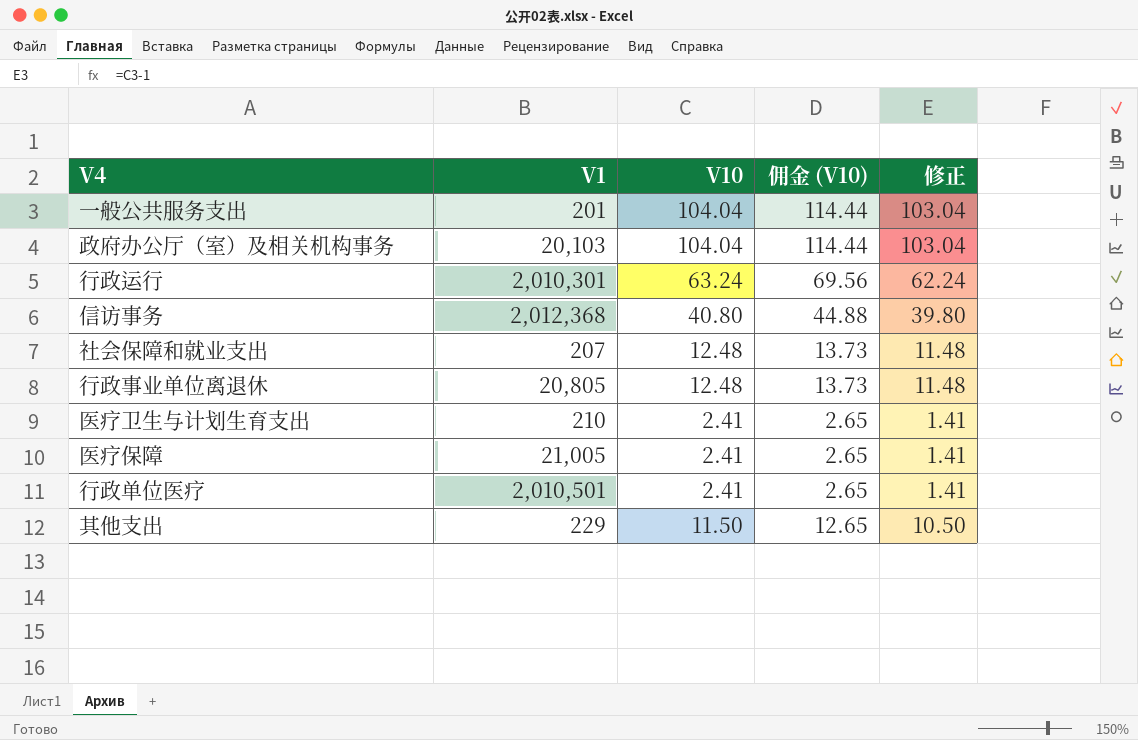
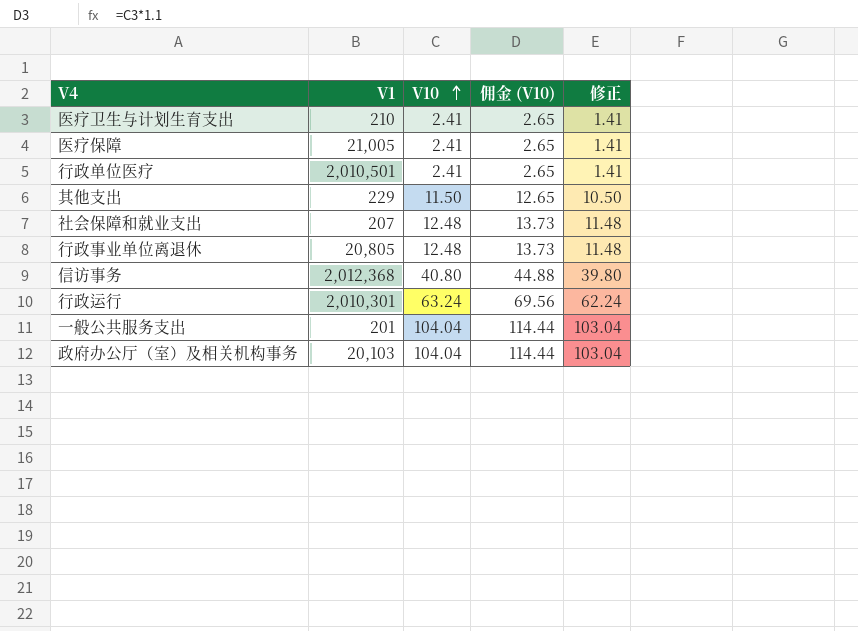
row order: none -> V10 ascending

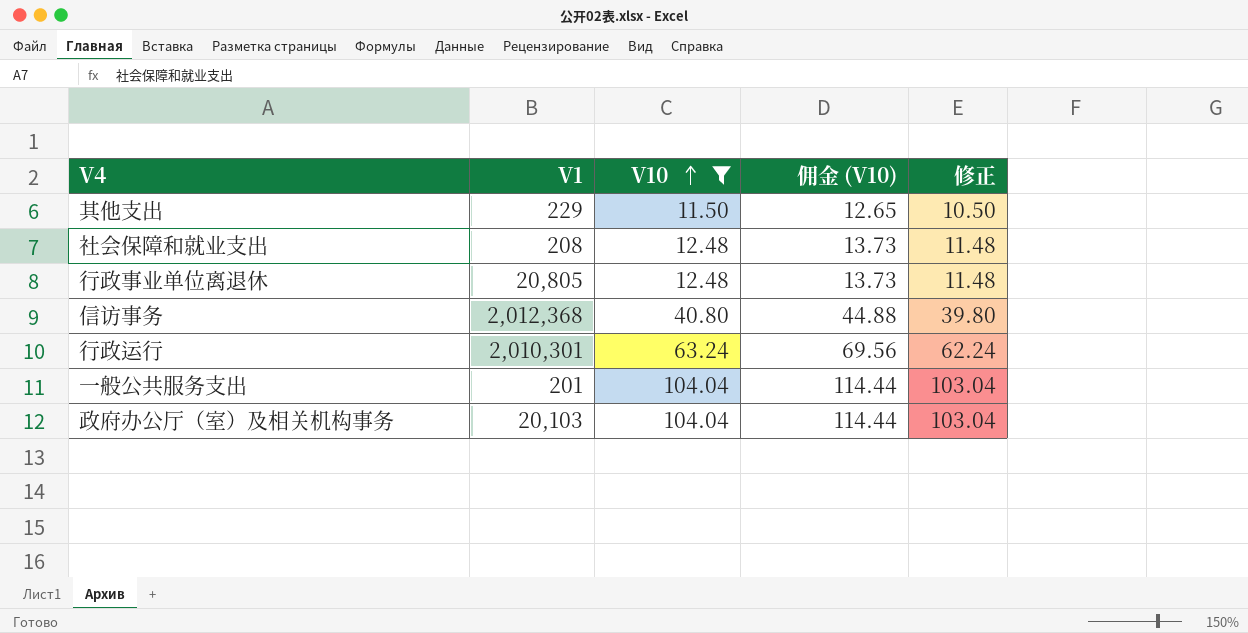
filter: none -> V10 != 2.41
社会保障和就业支出 | V1: 207 -> 208

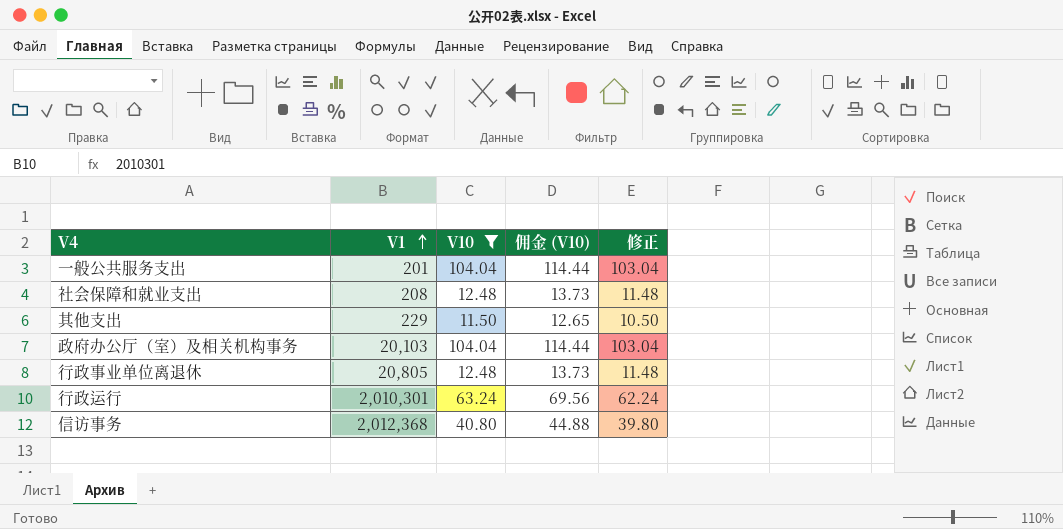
row order: V10 ascending -> V1 ascending

